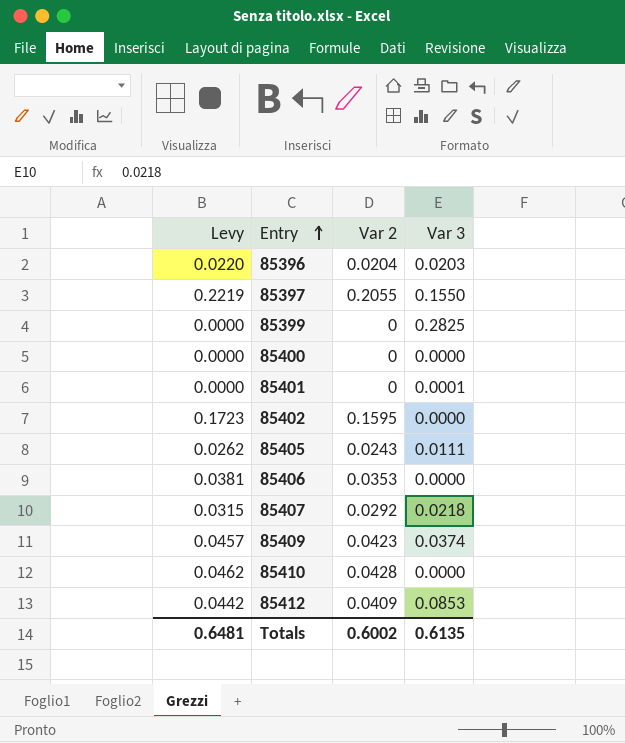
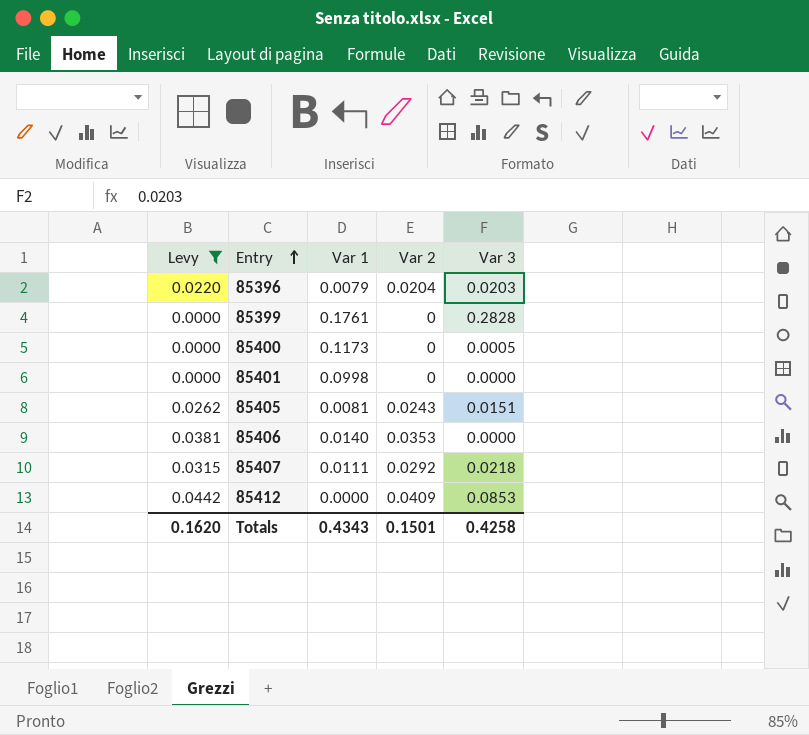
filter: none -> Levy <= 0.0442
column Var 1 | position: none -> 3
85399 | Var 3: 0.2825 -> 0.2828
85400 | Var 3: 0.0000 -> 0.0005
85401 | Var 3: 0.0001 -> 0.0000
85405 | Var 3: 0.0111 -> 0.0151
Totals | Levy: 0.6481 -> 0.1620
Totals | Var 2: 0.6002 -> 0.1501
Totals | Var 3: 0.6135 -> 0.4258

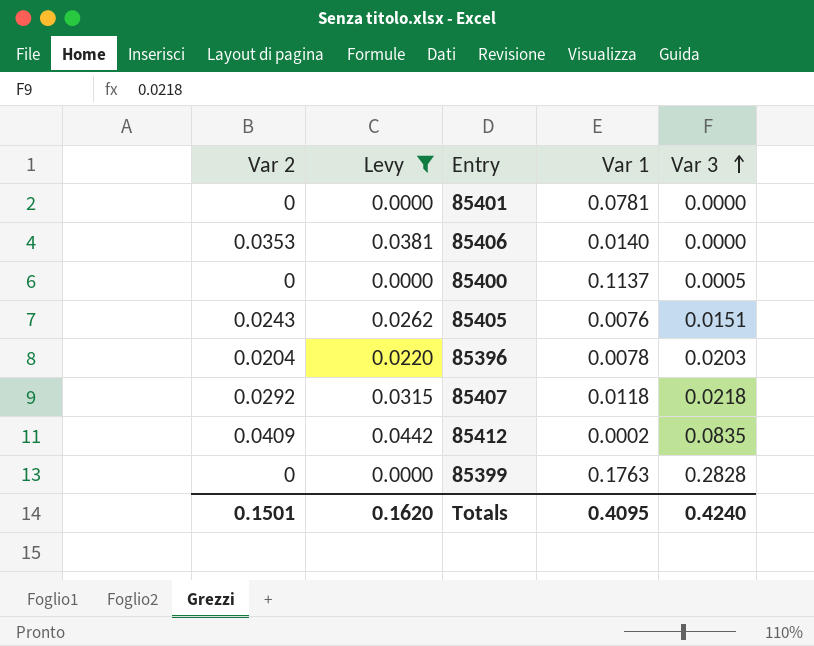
row order: Entry ascending -> Var 3 ascending
column Var 2 | position: 4 -> 1
85401 | Var 1: 0.0998 -> 0.0781
85400 | Var 1: 0.1173 -> 0.1137
85405 | Var 1: 0.0081 -> 0.0076
85396 | Var 1: 0.0079 -> 0.0078
85407 | Var 1: 0.0111 -> 0.0118
85412 | Var 1: 0.0000 -> 0.0002
85412 | Var 3: 0.0853 -> 0.0835
85399 | Var 1: 0.1761 -> 0.1763
Totals | Var 1: 0.4343 -> 0.4095
Totals | Var 3: 0.4258 -> 0.4240

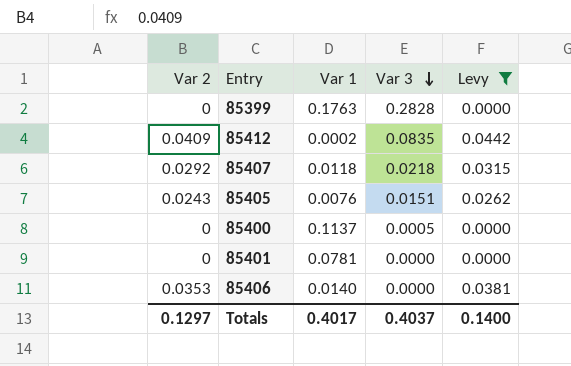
row order: Var 3 ascending -> Var 3 descending
column Levy | position: 2 -> 5
row 85396: 0.0204 | 0.0220 | 0.0078 | 0.0203 -> none
Totals | Var 2: 0.1501 -> 0.1297
Totals | Var 1: 0.4095 -> 0.4017
Totals | Var 3: 0.4240 -> 0.4037
Totals | Levy: 0.1620 -> 0.1400

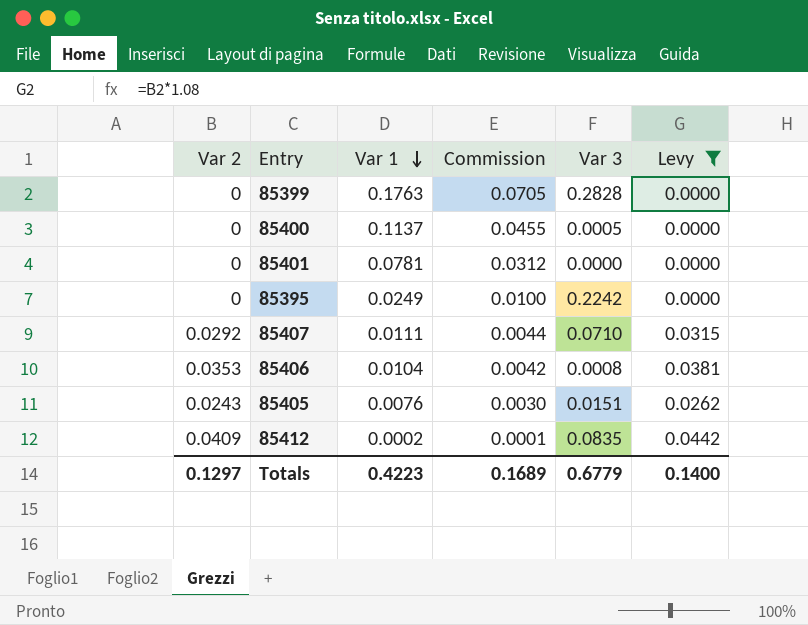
row order: Var 3 descending -> Var 1 descending
column Commission | formula: none -> [Var 1] * 0.4
row 85395: none -> 0 | 0.0249 | 0.0100 | 0.2242 | 0.0000
85407 | Var 1: 0.0118 -> 0.0111
85407 | Var 3: 0.0218 -> 0.0710
85406 | Var 1: 0.0140 -> 0.0104
85406 | Var 3: 0.0000 -> 0.0008
Totals | Var 1: 0.4017 -> 0.4223
Totals | Var 3: 0.4037 -> 0.6779

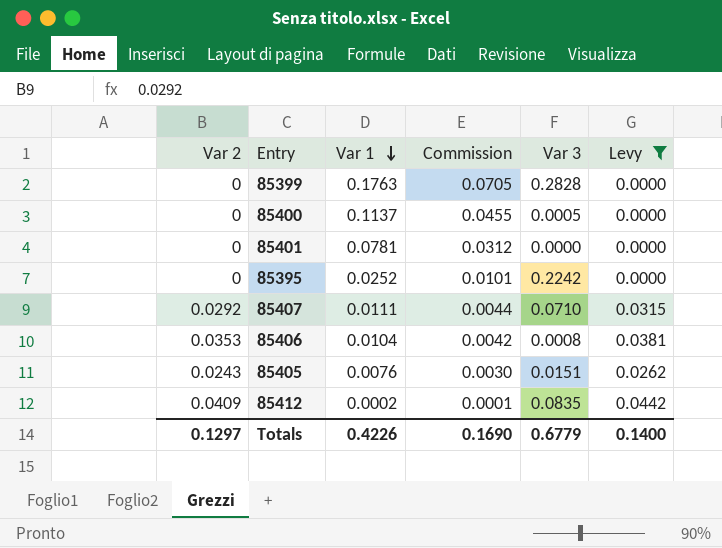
85395 | Var 1: 0.0249 -> 0.0252
85395 | Commission: 0.0100 -> 0.0101
Totals | Var 1: 0.4223 -> 0.4226
Totals | Commission: 0.1689 -> 0.1690

